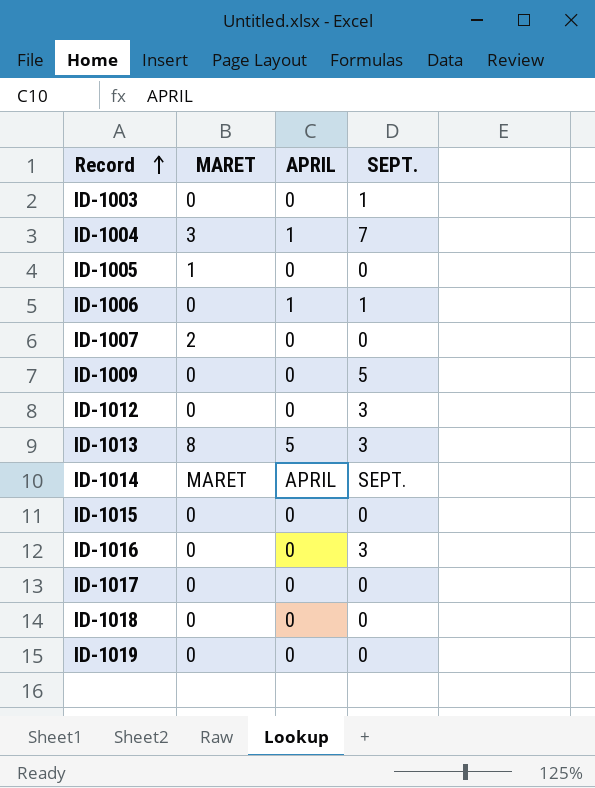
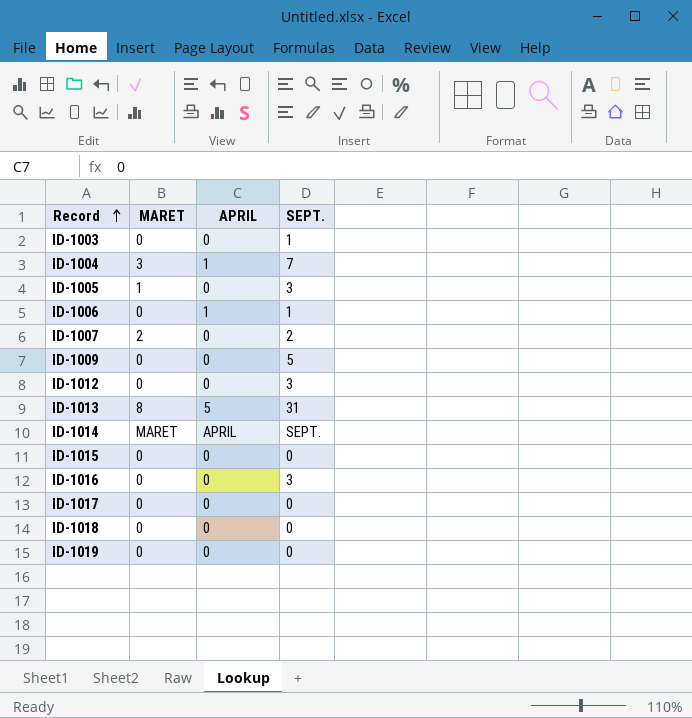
ID-1005 | SEPT.: 0 -> 3
ID-1007 | SEPT.: 0 -> 2
ID-1013 | SEPT.: 3 -> 31

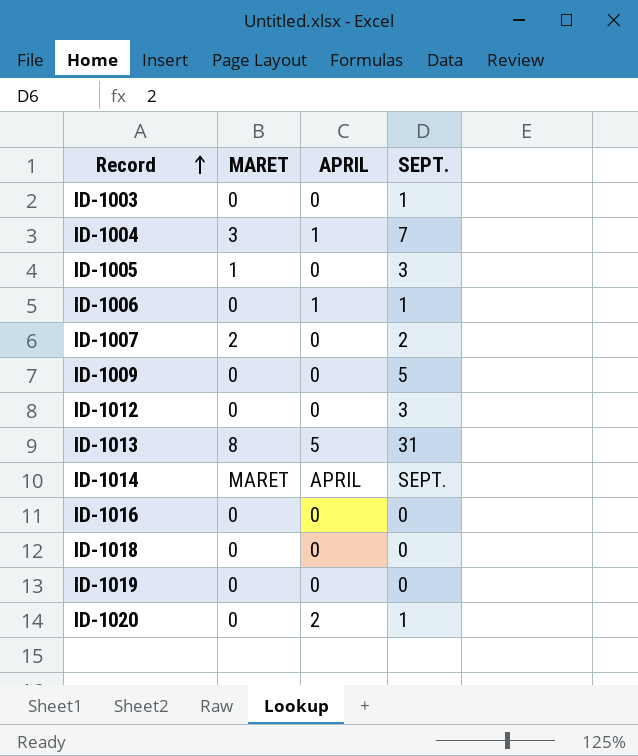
row ID-1015: 0 | 0 | 0 -> none
row ID-1017: 0 | 0 | 0 -> none
ID-1016 | SEPT.: 3 -> 0
row ID-1020: none -> 0 | 2 | 1

